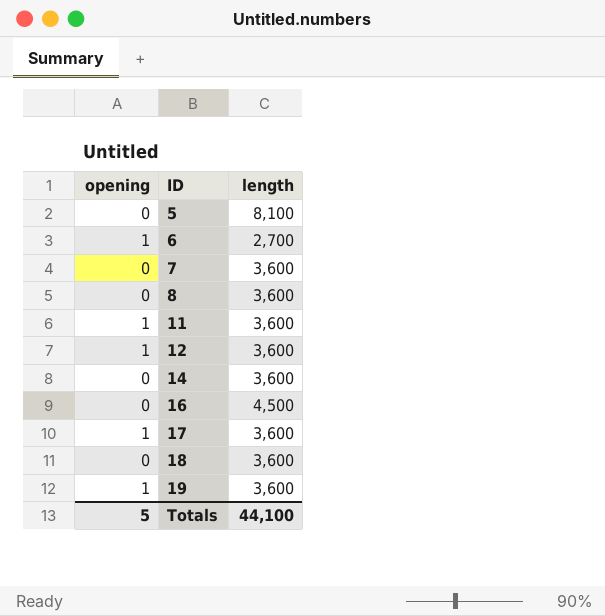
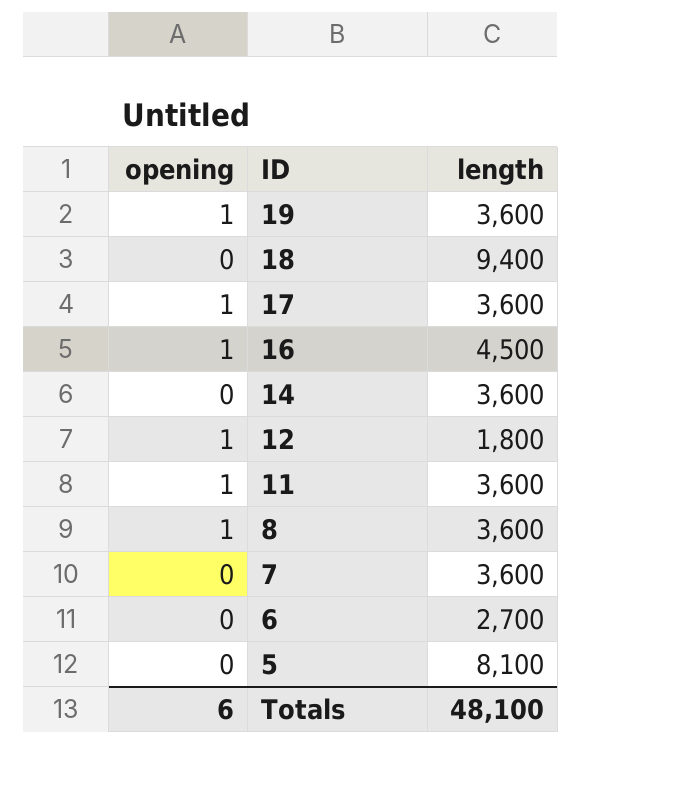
row order: ID ascending -> ID descending
18 | length: 3,600 -> 9,400
16 | opening: 0 -> 1
12 | length: 3,600 -> 1,800
8 | opening: 0 -> 1
6 | opening: 1 -> 0
Totals | opening: 5 -> 6
Totals | length: 44,100 -> 48,100

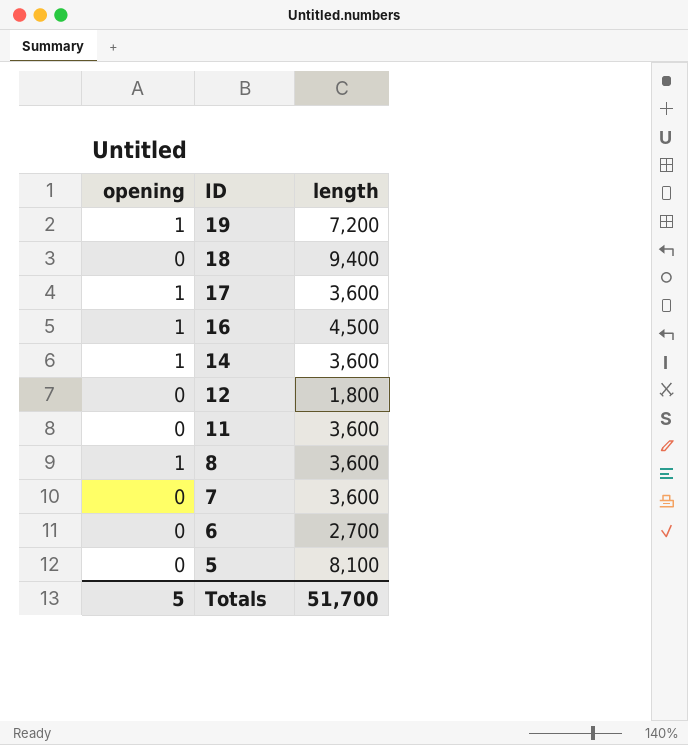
19 | length: 3,600 -> 7,200
14 | opening: 0 -> 1
12 | opening: 1 -> 0
11 | opening: 1 -> 0
Totals | opening: 6 -> 5
Totals | length: 48,100 -> 51,700

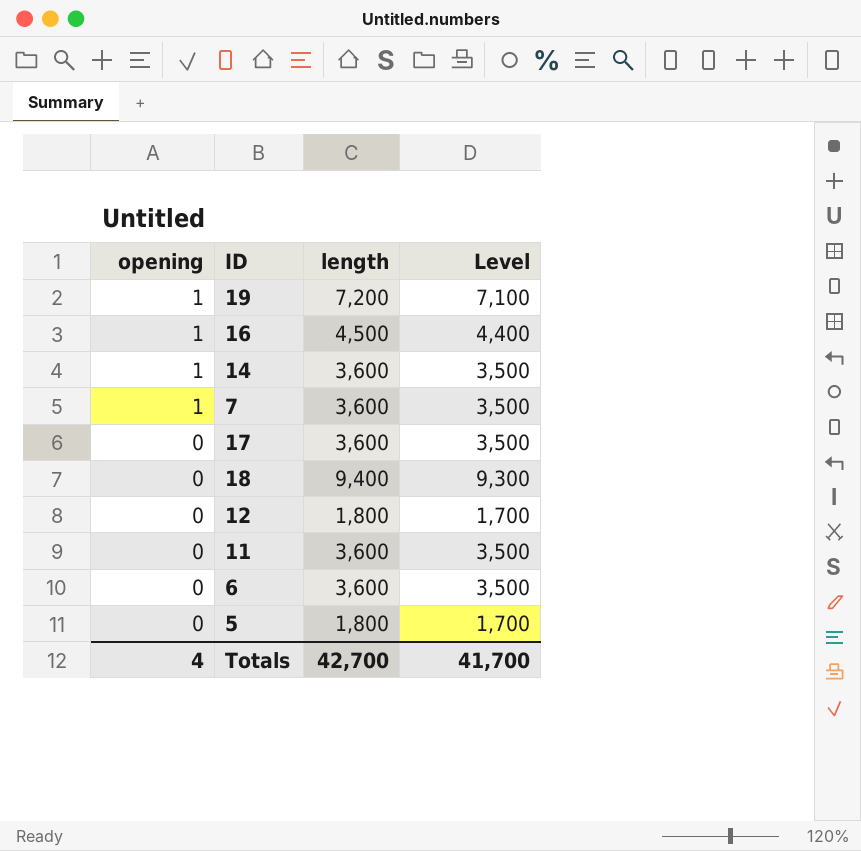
row order: ID descending -> opening descending
column Level | formula: none -> [length] - 100
row 8: 1 | 3,600 -> none
7 | opening: 0 -> 1
17 | opening: 1 -> 0
6 | length: 2,700 -> 3,600
5 | length: 8,100 -> 1,800
Totals | opening: 5 -> 4
Totals | length: 51,700 -> 42,700

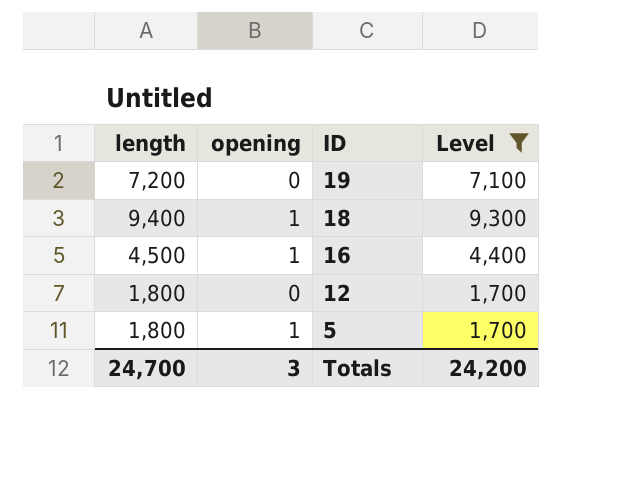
filter: none -> Level != 3,500
row order: opening descending -> ID descending
column length | position: 3 -> 1
19 | opening: 1 -> 0
18 | opening: 0 -> 1
5 | opening: 0 -> 1
Totals | length: 42,700 -> 24,700
Totals | opening: 4 -> 3
Totals | Level: 41,700 -> 24,200

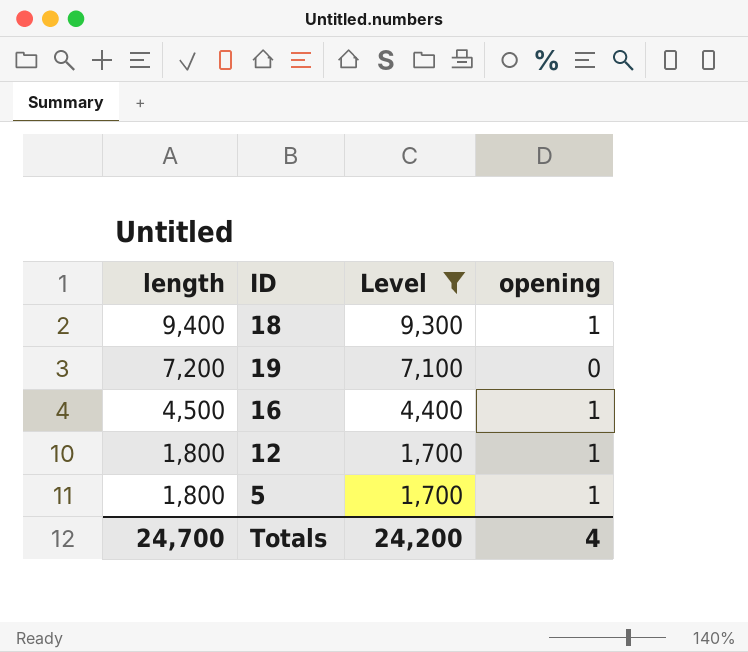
row order: ID descending -> length descending
column opening | position: 2 -> 4
12 | opening: 0 -> 1
Totals | opening: 3 -> 4

